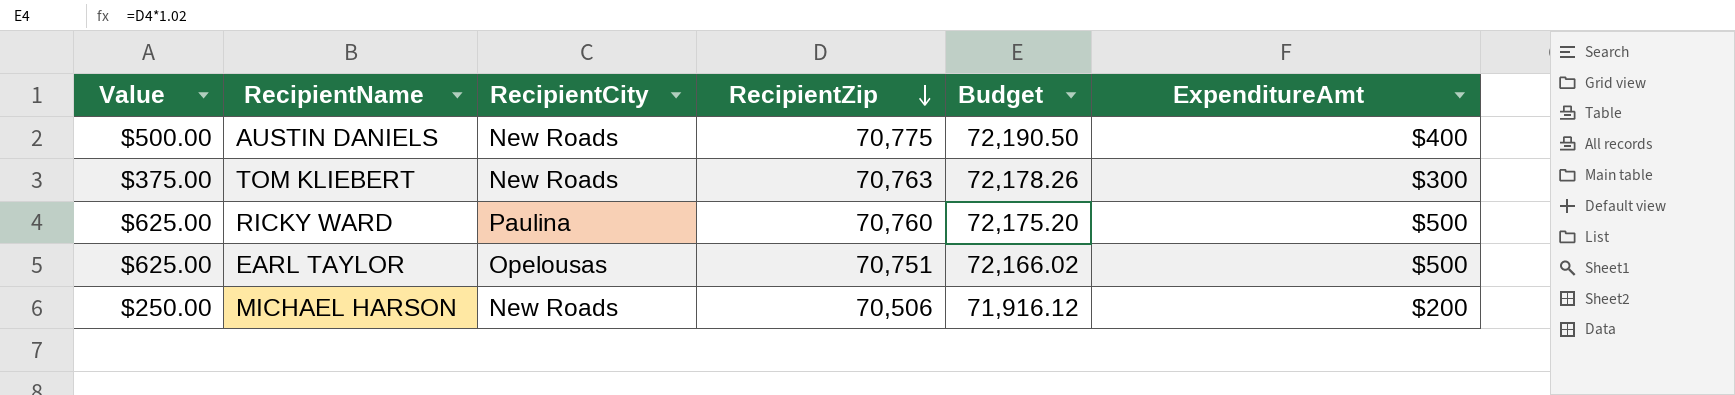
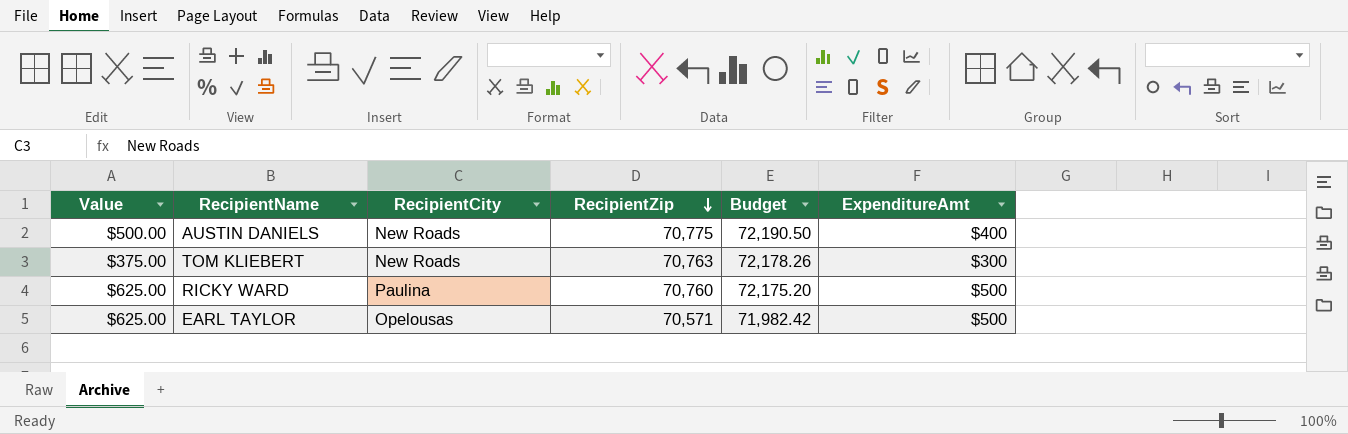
row MICHAEL HARSON: $250.00 | New Roads | 70,506 | 71,916.12 | $200 -> none
EARL TAYLOR | RecipientZip: 70,751 -> 70,571
EARL TAYLOR | Budget: 72,166.02 -> 71,982.42

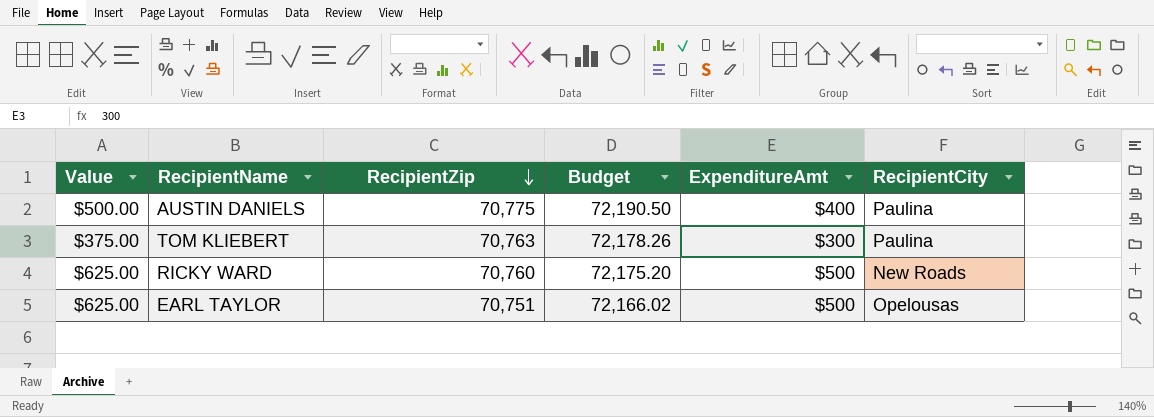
column RecipientCity | position: 3 -> 6
AUSTIN DANIELS | RecipientCity: New Roads -> Paulina
TOM KLIEBERT | RecipientCity: New Roads -> Paulina
RICKY WARD | RecipientCity: Paulina -> New Roads
EARL TAYLOR | RecipientZip: 70,571 -> 70,751
EARL TAYLOR | Budget: 71,982.42 -> 72,166.02

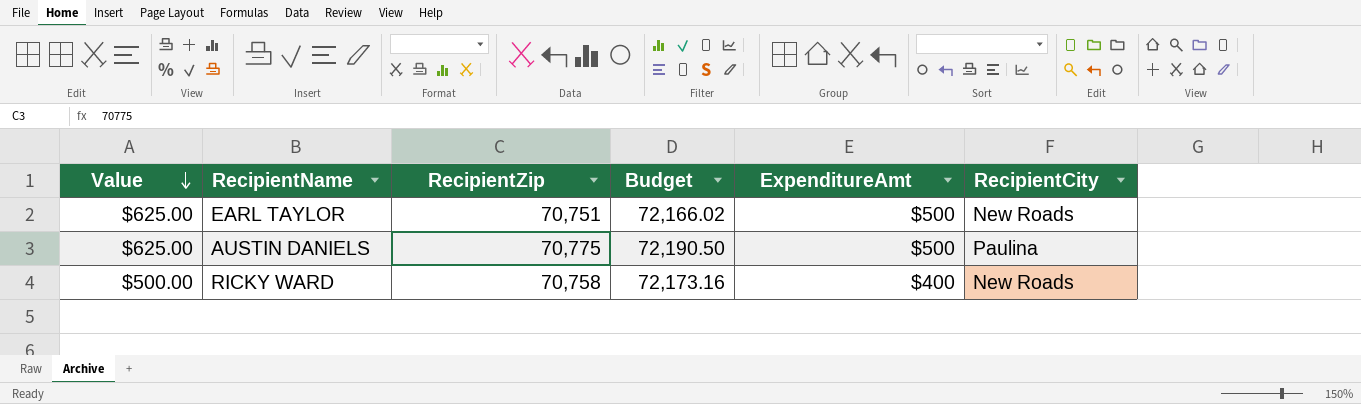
row order: RecipientZip descending -> Value descending
row TOM KLIEBERT: $375.00 | 70,763 | 72,178.26 | $300 | Paulina -> none
EARL TAYLOR | RecipientCity: Opelousas -> New Roads
AUSTIN DANIELS | Value: $500.00 -> $625.00
AUSTIN DANIELS | ExpenditureAmt: $400 -> $500
RICKY WARD | Value: $625.00 -> $500.00
RICKY WARD | RecipientZip: 70,760 -> 70,758
RICKY WARD | Budget: 72,175.20 -> 72,173.16
RICKY WARD | ExpenditureAmt: $500 -> $400

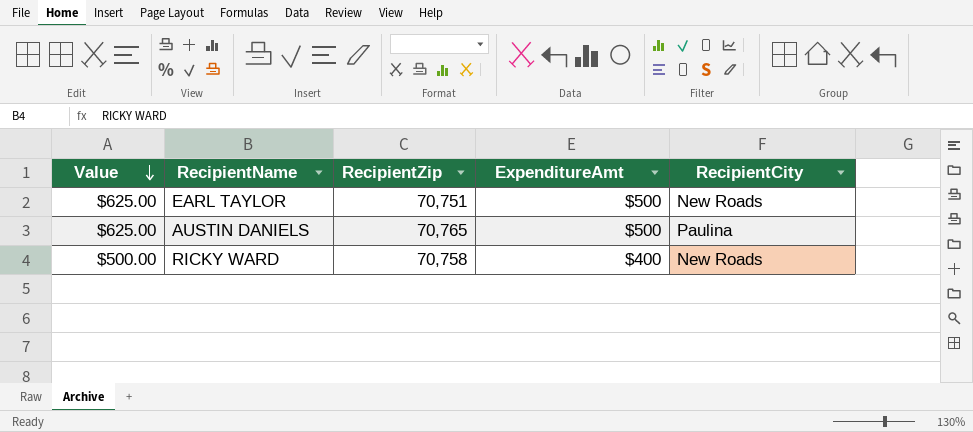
column Budget | formula: [RecipientZip] * 1.02 -> none
AUSTIN DANIELS | RecipientZip: 70,775 -> 70,765

